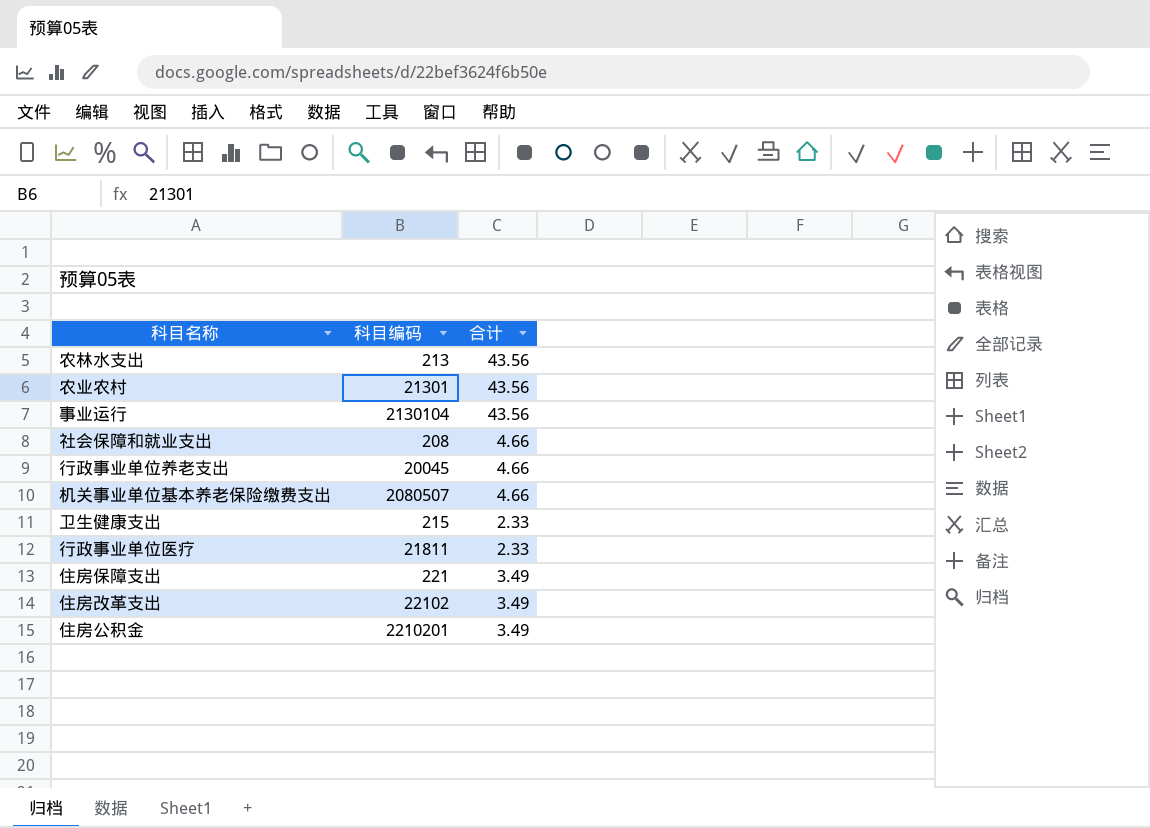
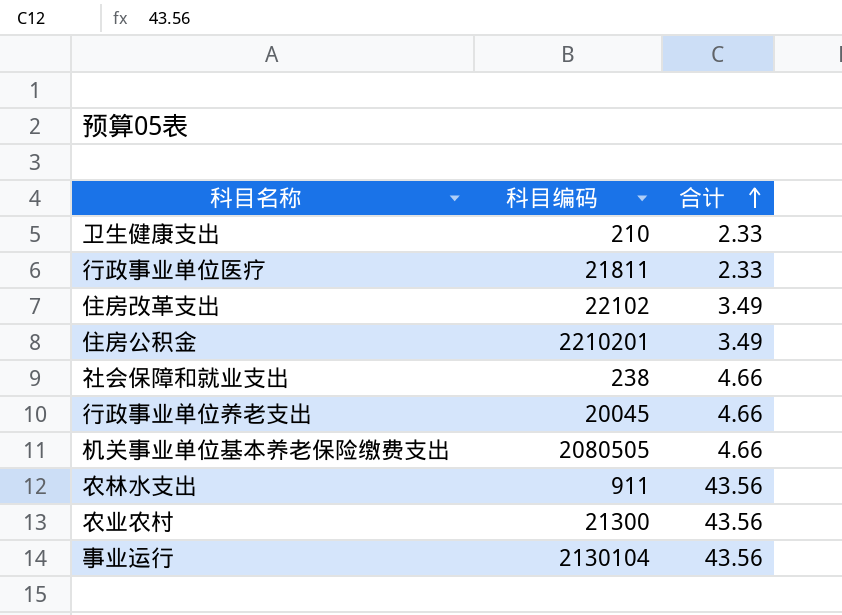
row order: none -> 合计 ascending
row 住房保障支出: 221 | 3.49 -> none
卫生健康支出 | 科目编码: 215 -> 210
社会保障和就业支出 | 科目编码: 208 -> 238
机关事业单位基本养老保险缴费支出 | 科目编码: 2080507 -> 2080505
农林水支出 | 科目编码: 213 -> 911
农业农村 | 科目编码: 21301 -> 21300

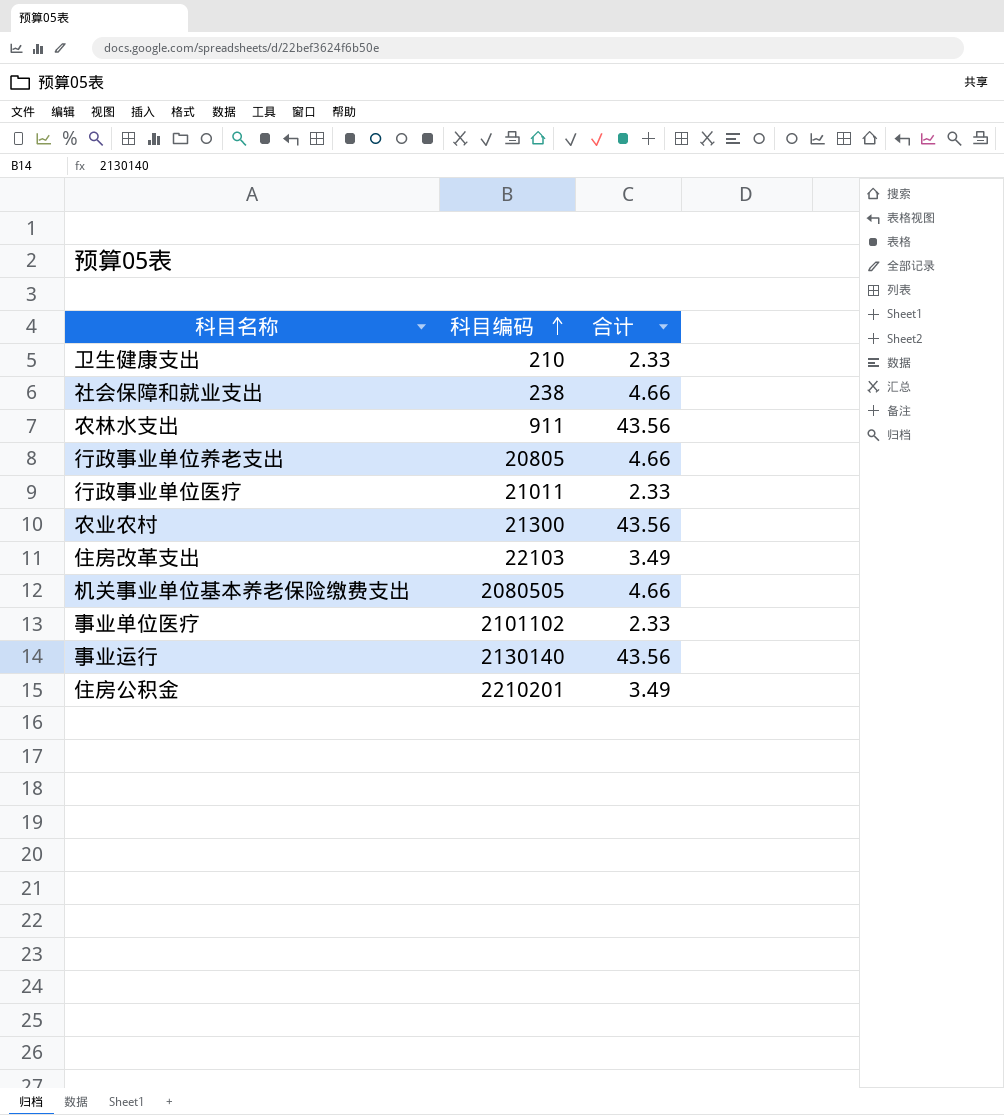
row order: 合计 ascending -> 科目编码 ascending
行政事业单位养老支出 | 科目编码: 20045 -> 20805
行政事业单位医疗 | 科目编码: 21811 -> 21011
住房改革支出 | 科目编码: 22102 -> 22103
row 事业单位医疗: none -> 2101102 | 2.33
事业运行 | 科目编码: 2130104 -> 2130140

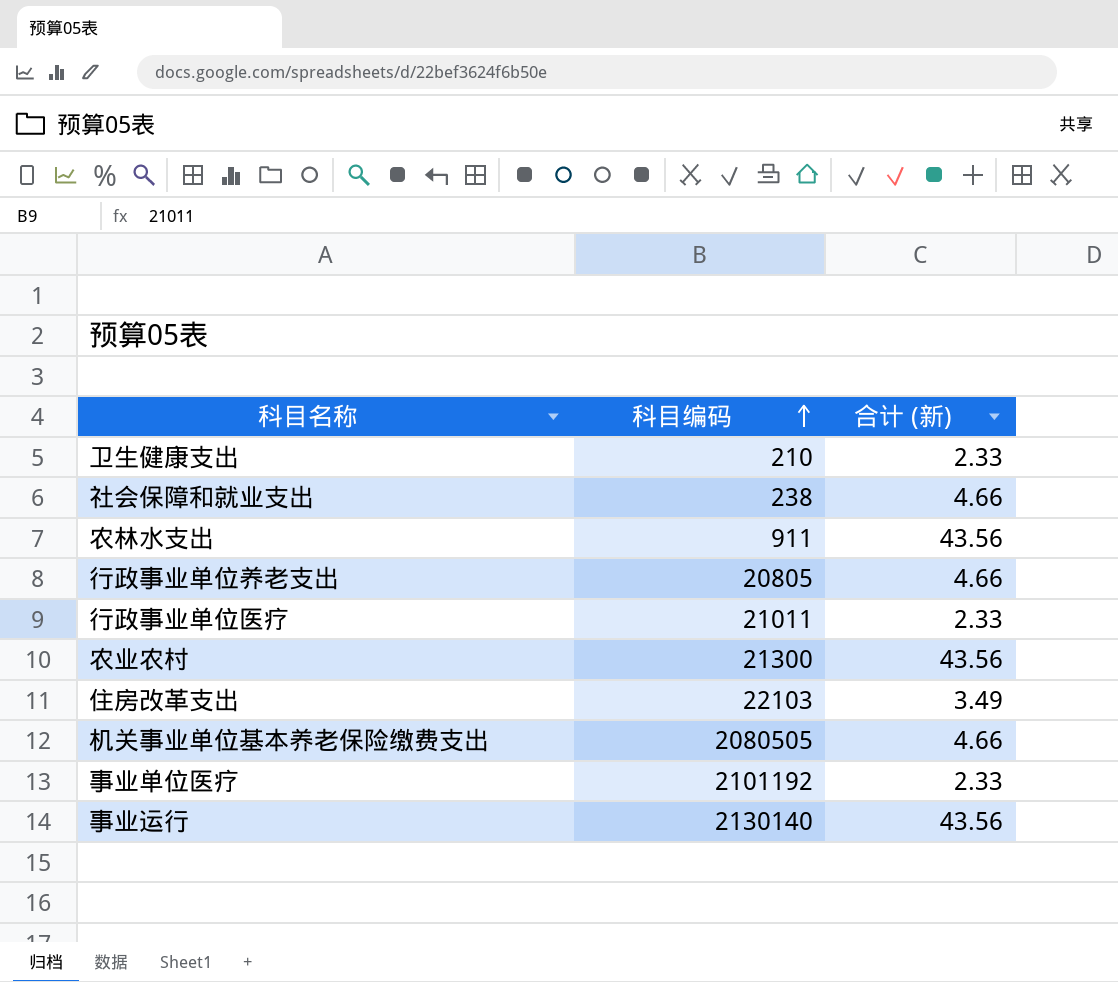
column name: 合计 -> 合计 (新)
row 住房公积金: 2210201 | 3.49 -> none
事业单位医疗 | 科目编码: 2101102 -> 2101192

